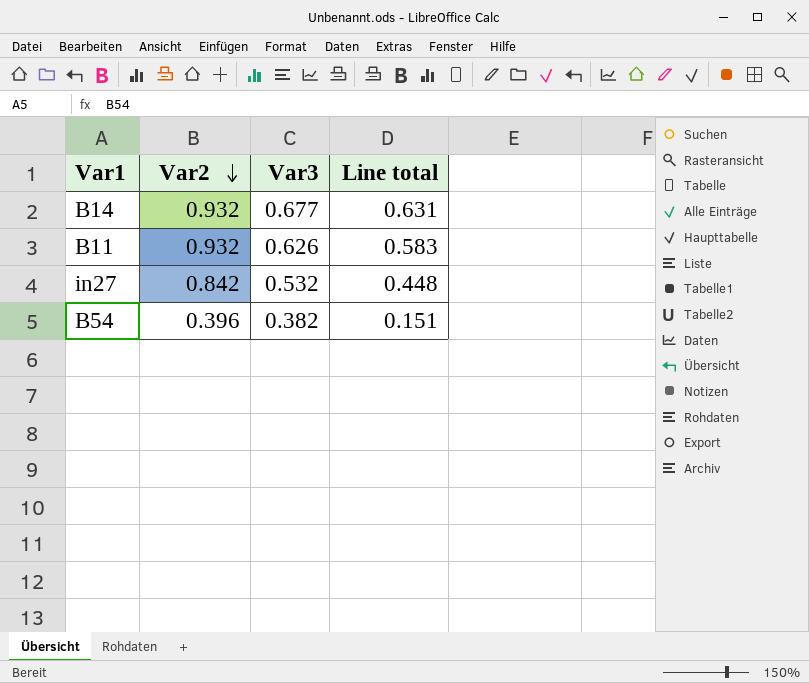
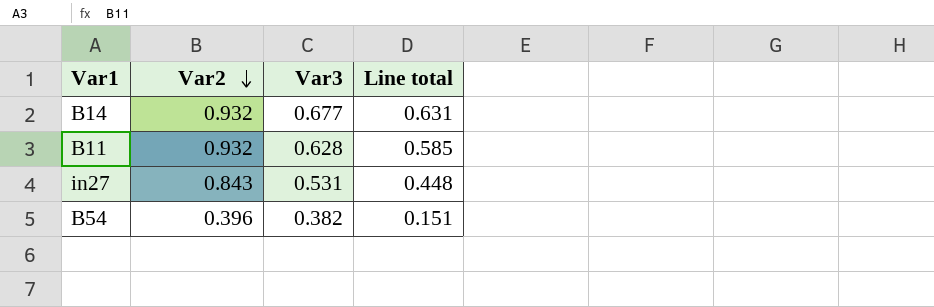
B11 | Var3: 0.626 -> 0.628
B11 | Line total: 0.583 -> 0.585
in27 | Var2: 0.842 -> 0.843
in27 | Var3: 0.532 -> 0.531

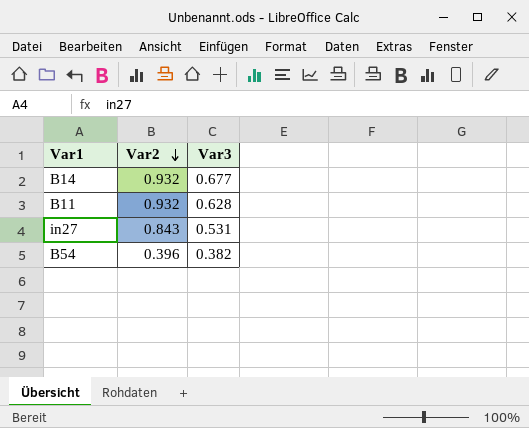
column Line total | formula: [Var2] * [Var3] -> none

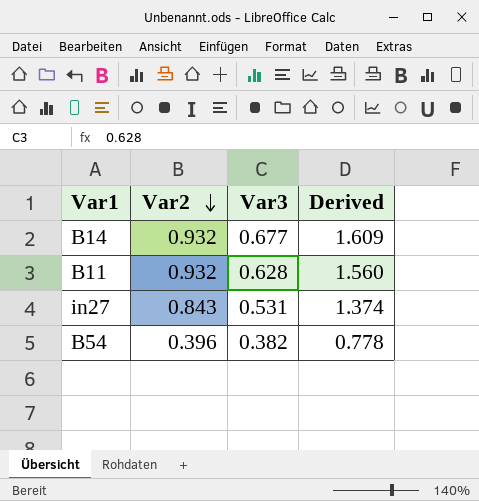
column Derived | formula: none -> [Var2] + [Var3]

